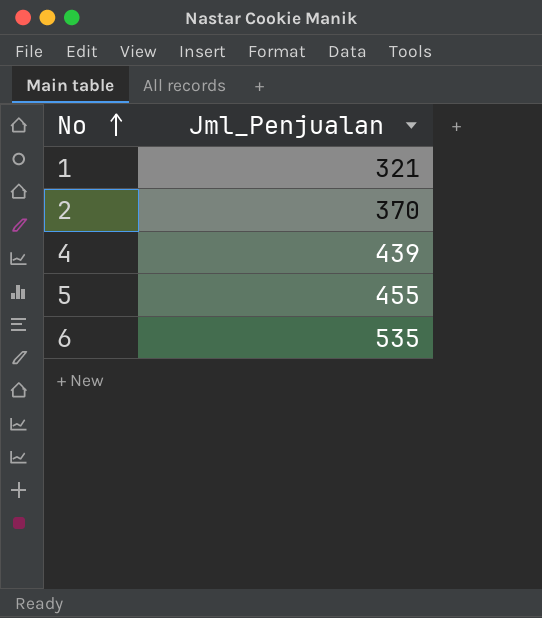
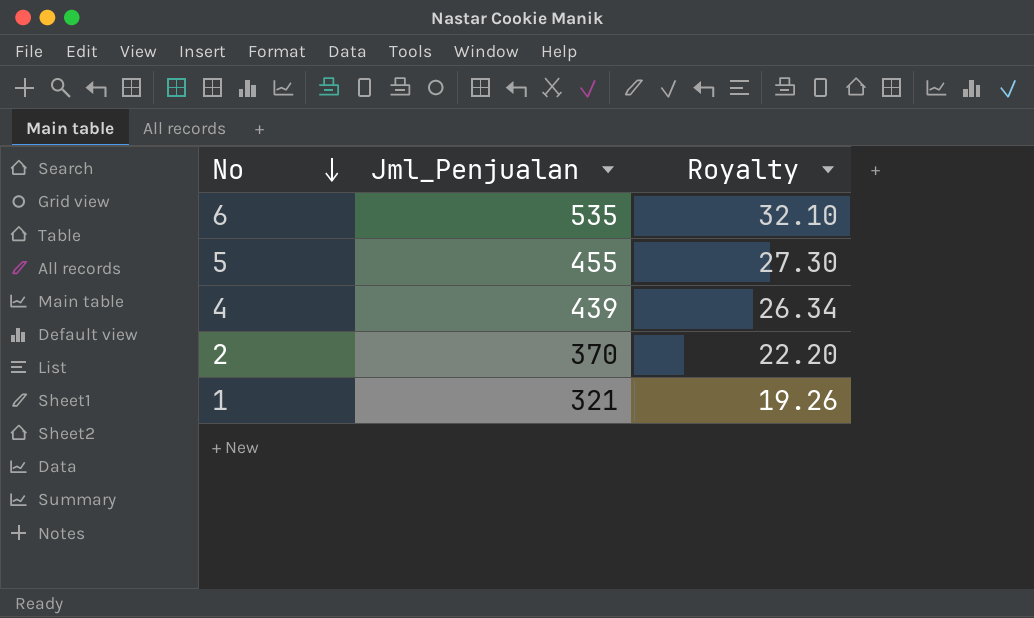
row order: No ascending -> No descending
column Royalty | formula: none -> [Jml_Penjualan] * 0.06

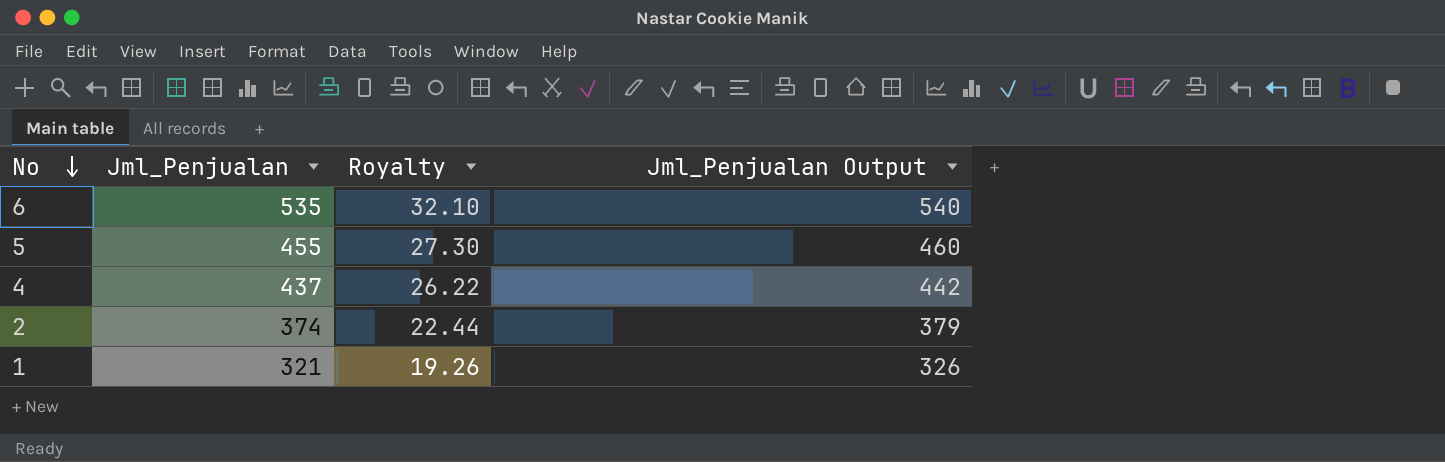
column Jml_Penjualan Output | formula: none -> [Jml_Penjualan] + 5
4 | Jml_Penjualan: 439 -> 437
4 | Royalty: 26.34 -> 26.22
2 | Jml_Penjualan: 370 -> 374
2 | Royalty: 22.20 -> 22.44

